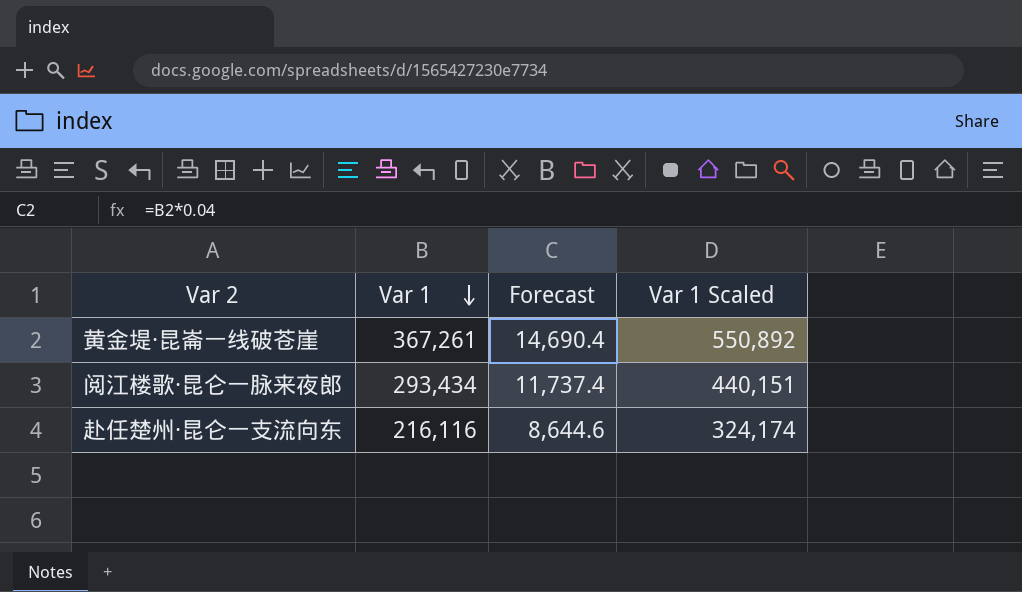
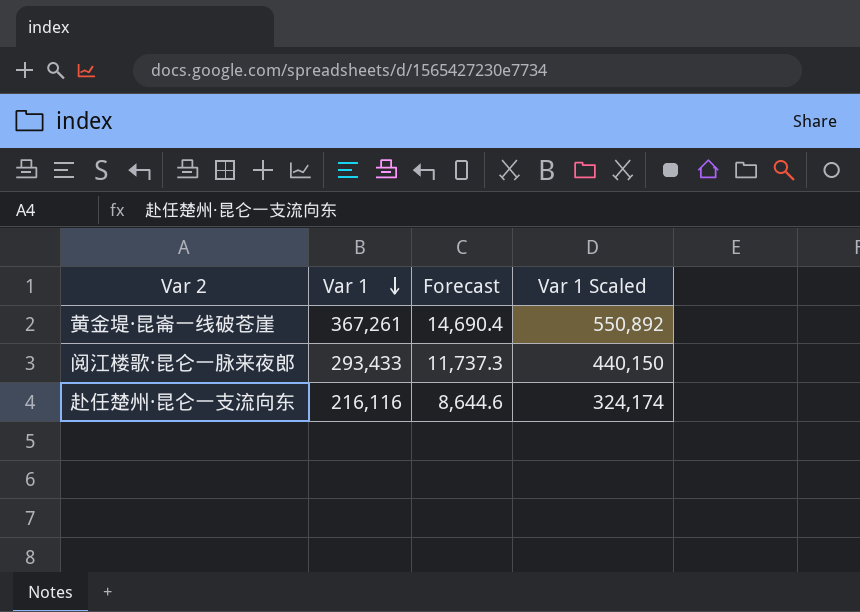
阅江楼歌·昆仑一脉来夜郎 | Var 1: 293,434 -> 293,433
阅江楼歌·昆仑一脉来夜郎 | Forecast: 11,737.4 -> 11,737.3
阅江楼歌·昆仑一脉来夜郎 | Var 1 Scaled: 440,151 -> 440,150

